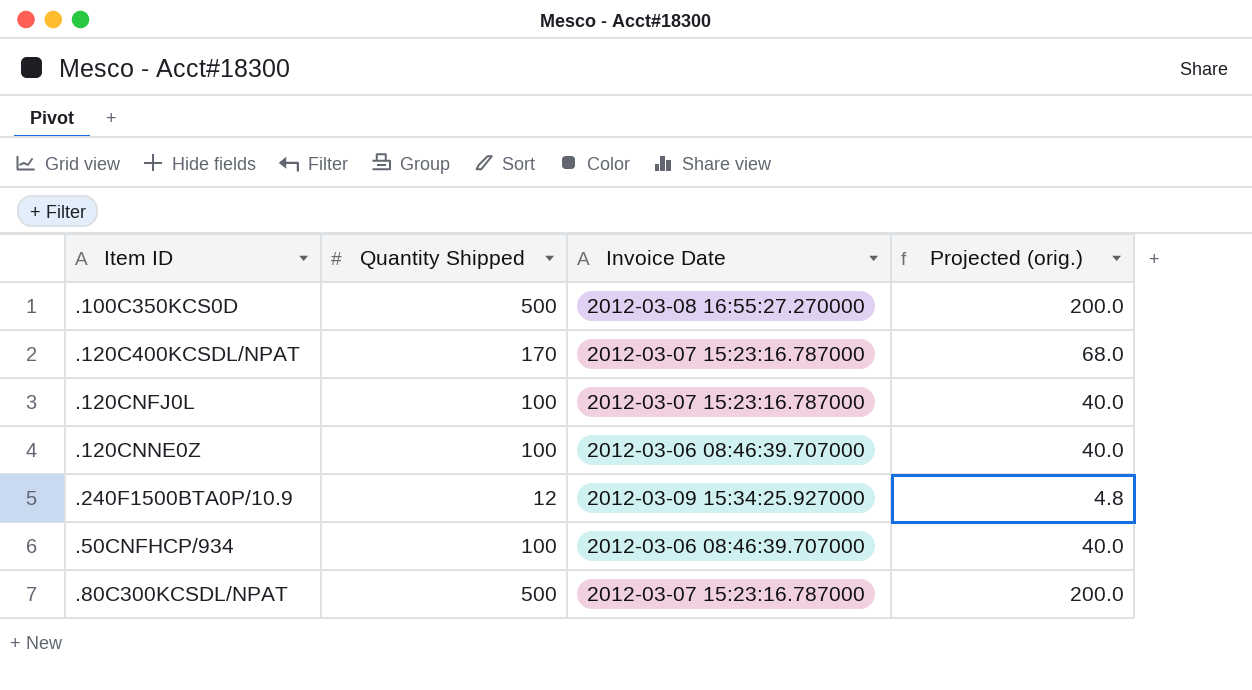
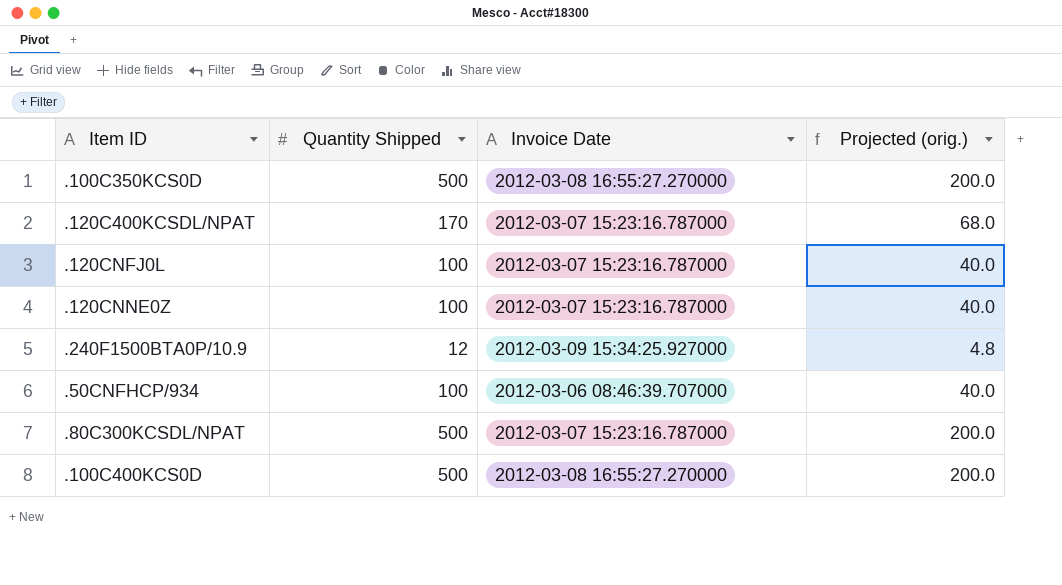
.120CNNE0Z | Invoice Date: 2012-03-06 08:46:39.707000 -> 2012-03-07 15:23:16.787000
row .100C400KCS0D: none -> 500 | 2012-03-08 16:55:27.270000 | 200.0

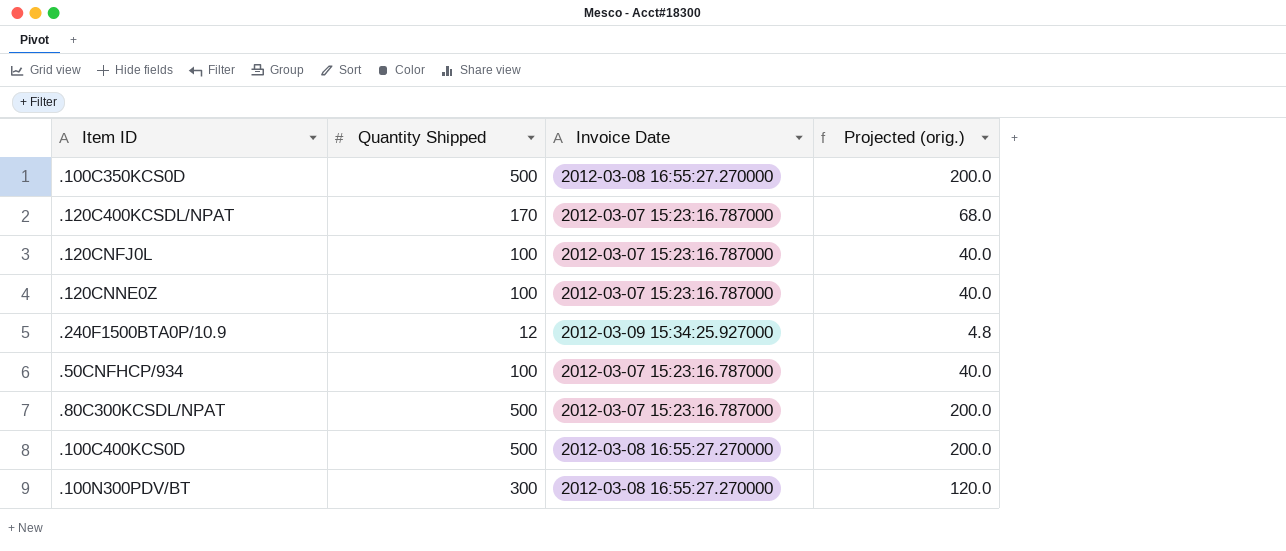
.50CNFHCP/934 | Invoice Date: 2012-03-06 08:46:39.707000 -> 2012-03-07 15:23:16.787000
row .100N300PDV/BT: none -> 300 | 2012-03-08 16:55:27.270000 | 120.0

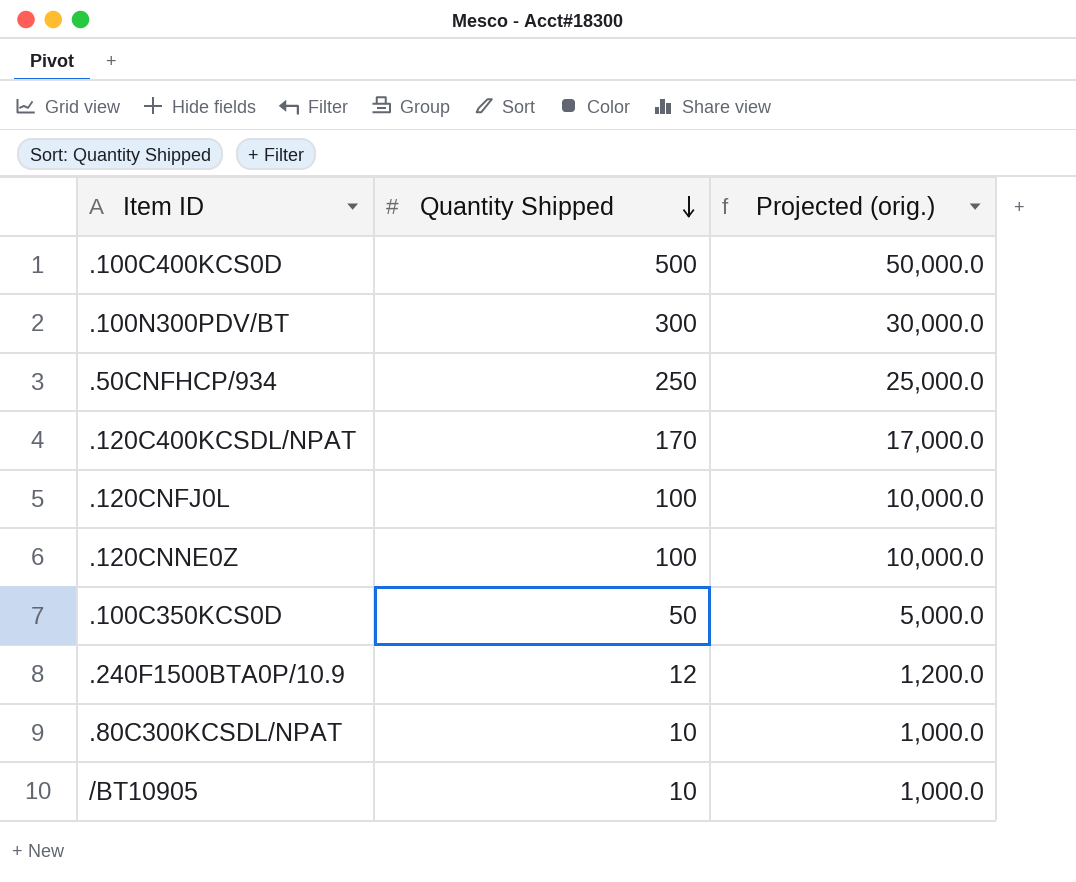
row order: none -> Quantity Shipped descending
column Invoice Date | position: 3 -> none
column Projected (orig.) | formula: [Quantity Shipped] * 0.4 -> [Quantity Shipped] * 100
.50CNFHCP/934 | Quantity Shipped: 100 -> 250
.100C350KCS0D | Quantity Shipped: 500 -> 50
.80C300KCSDL/NPAT | Quantity Shipped: 500 -> 10
row /BT10905: none -> 10 | 1,000.0

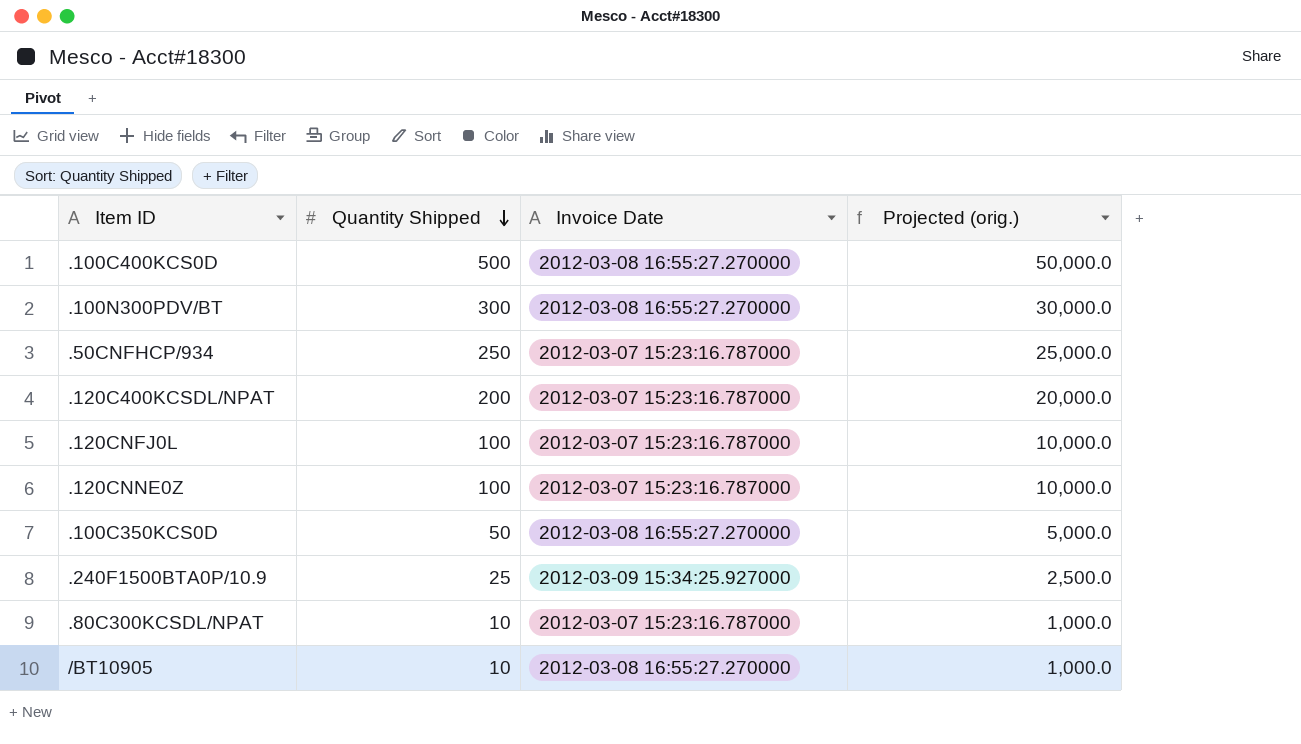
column Invoice Date | position: none -> 3
.120C400KCSDL/NPAT | Quantity Shipped: 170 -> 200
.120C400KCSDL/NPAT | Projected (orig.): 17,000.0 -> 20,000.0
.240F1500BTA0P/10.9 | Quantity Shipped: 12 -> 25
.240F1500BTA0P/10.9 | Projected (orig.): 1,200.0 -> 2,500.0

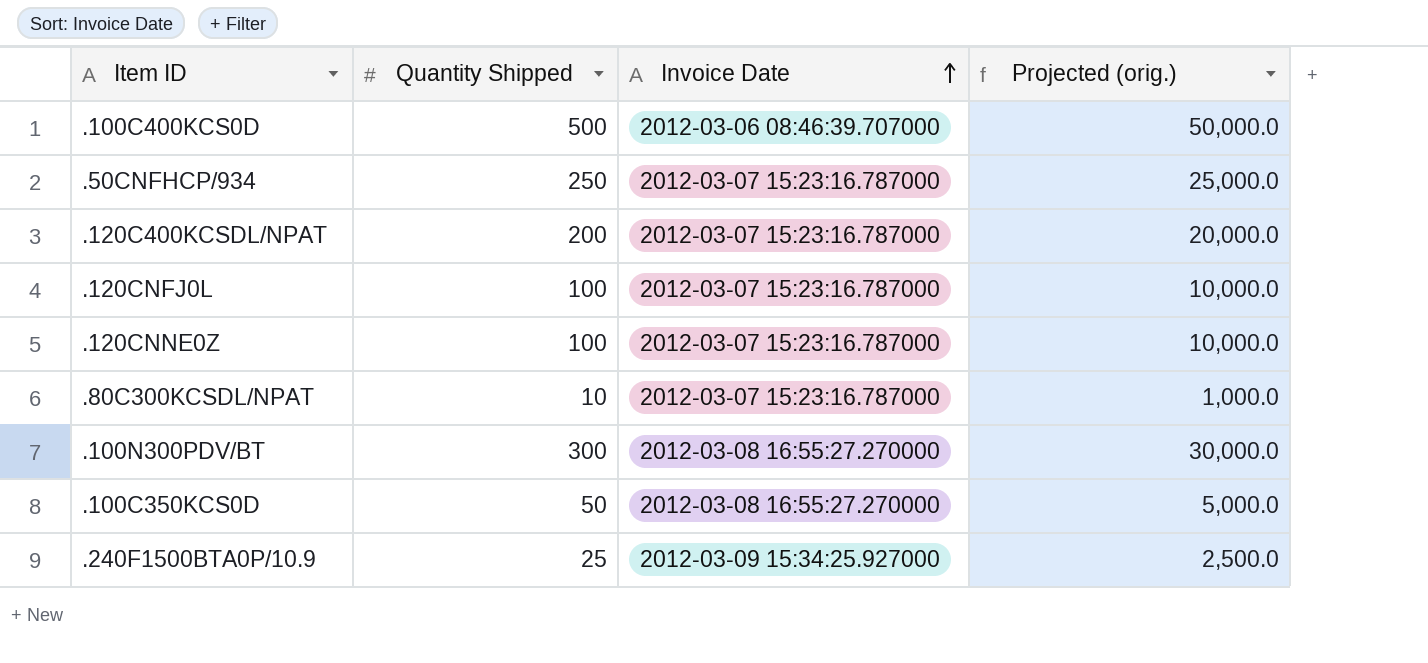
row order: Quantity Shipped descending -> Invoice Date ascending
row /BT10905: 10 | 2012-03-08 16:55:27.270000 | 1,000.0 -> none
.100C400KCS0D | Invoice Date: 2012-03-08 16:55:27.270000 -> 2012-03-06 08:46:39.707000

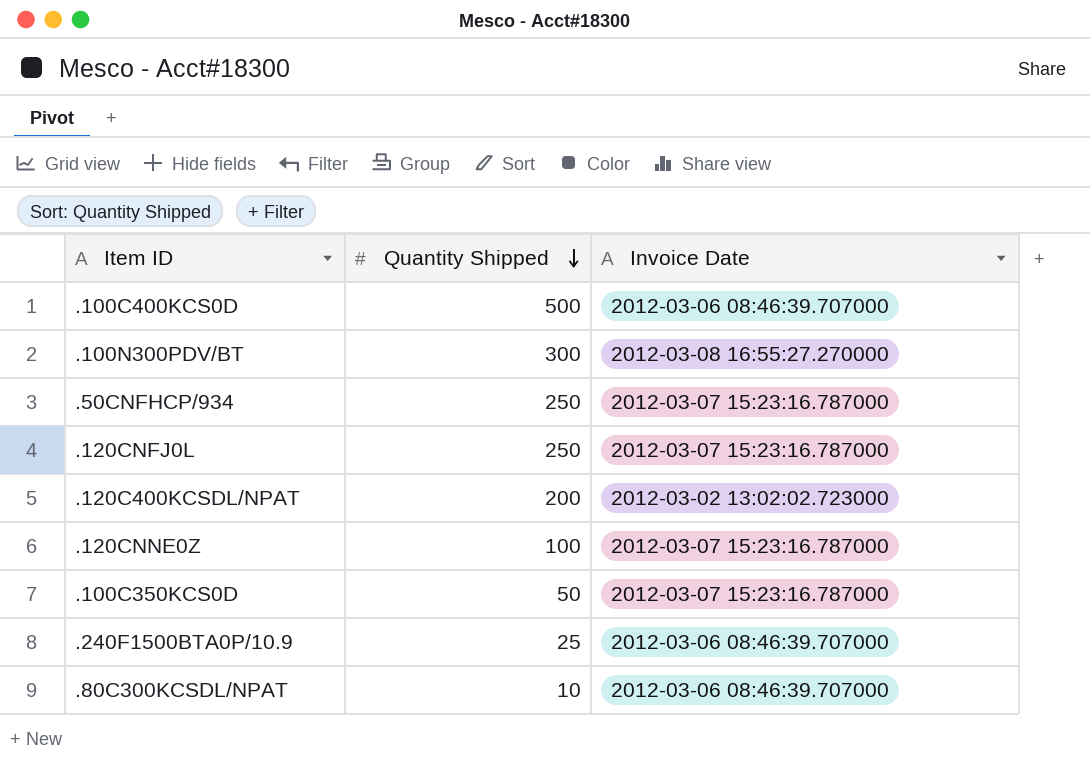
row order: Invoice Date ascending -> Quantity Shipped descending
column Projected (orig.) | formula: [Quantity Shipped] * 100 -> none
.120CNFJ0L | Quantity Shipped: 100 -> 250
.120C400KCSDL/NPAT | Invoice Date: 2012-03-07 15:23:16.787000 -> 2012-03-02 13:02:02.723000
.100C350KCS0D | Invoice Date: 2012-03-08 16:55:27.270000 -> 2012-03-07 15:23:16.787000
.240F1500BTA0P/10.9 | Invoice Date: 2012-03-09 15:34:25.927000 -> 2012-03-06 08:46:39.707000
.80C300KCSDL/NPAT | Invoice Date: 2012-03-07 15:23:16.787000 -> 2012-03-06 08:46:39.707000

